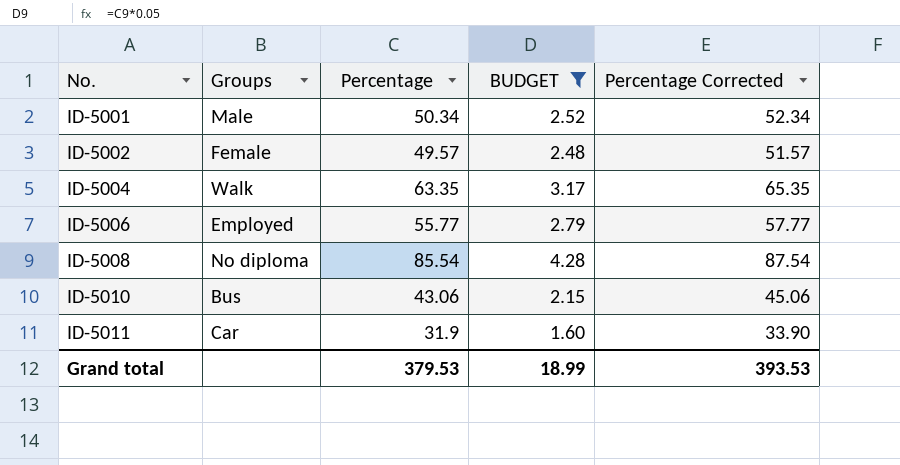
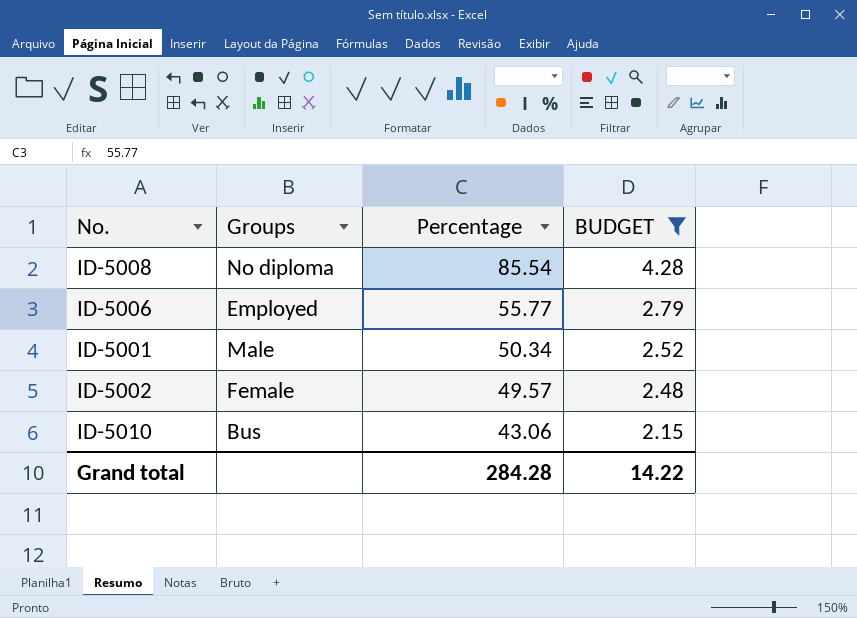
row order: No. ascending -> Percentage descending
column Percentage Corrected | formula: [Percentage] + 2 -> none
row ID-5004: Walk | 63.35 | 3.17 | 65.35 -> none
row ID-5011: Car | 31.9 | 1.60 | 33.90 -> none
Grand total | Percentage: 379.53 -> 284.28
Grand total | BUDGET: 18.99 -> 14.22

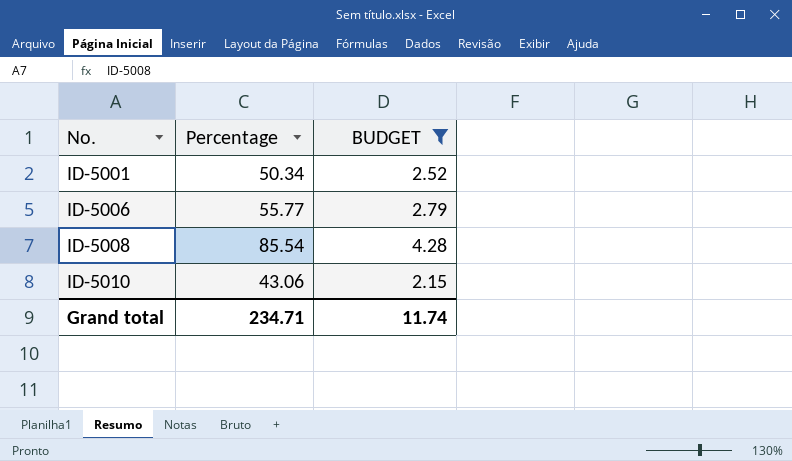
row order: Percentage descending -> No. ascending
column Groups | position: 2 -> none
row ID-5002: Female | 49.57 | 2.48 -> none
Grand total | Percentage: 284.28 -> 234.71
Grand total | BUDGET: 14.22 -> 11.74

